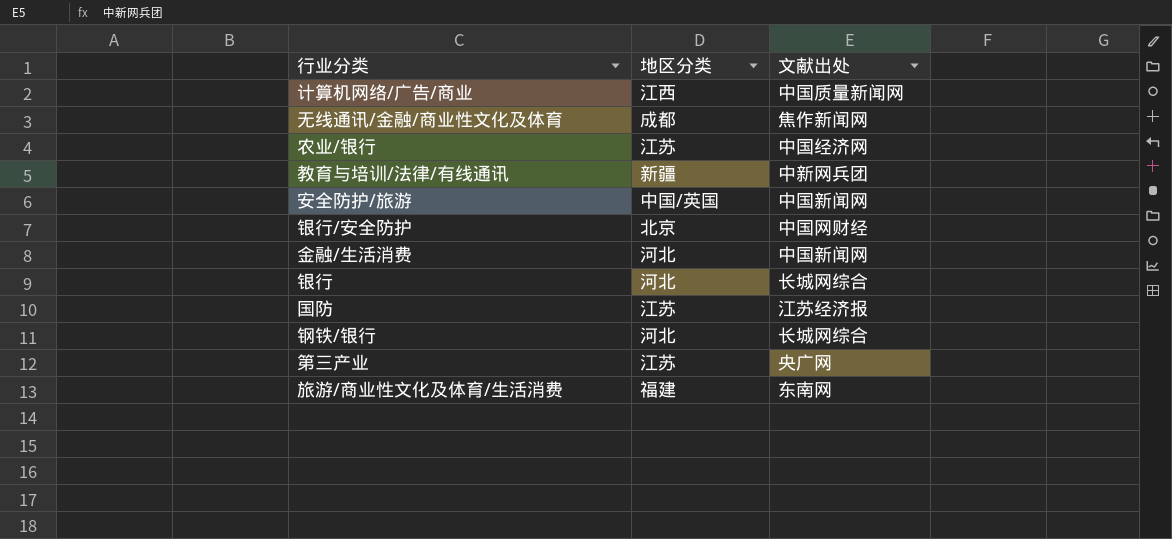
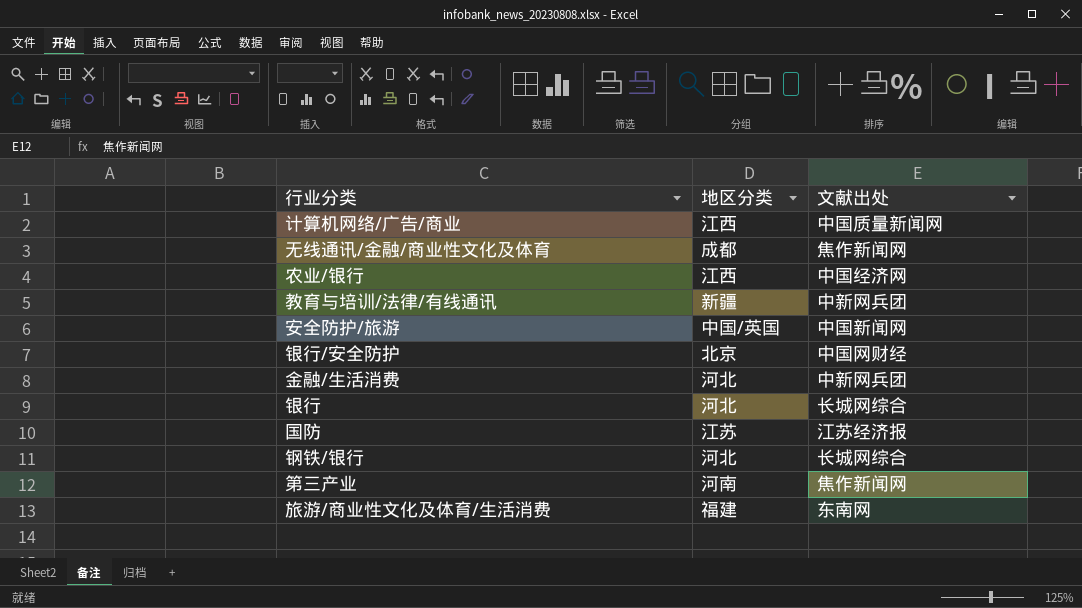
农业/银行 | 地区分类: 江苏 -> 江西
金融/生活消费 | 文献出处: 中国新闻网 -> 中新网兵团
第三产业 | 地区分类: 江苏 -> 河南
第三产业 | 文献出处: 央广网 -> 焦作新闻网

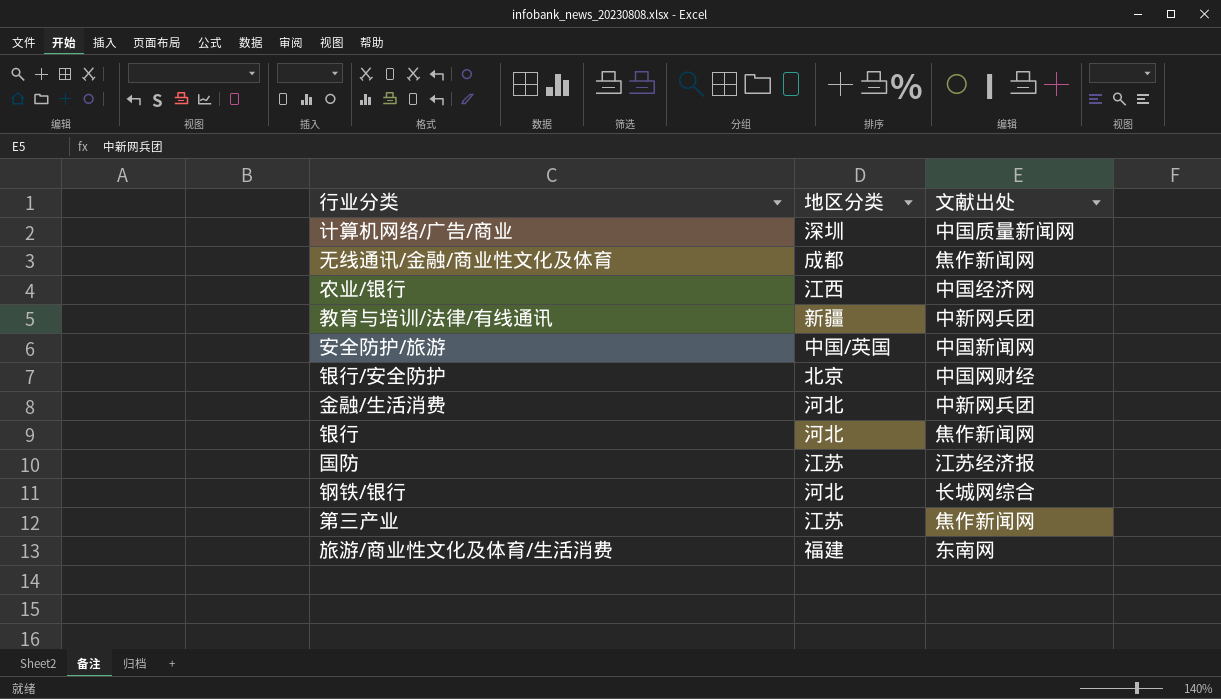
计算机网络/广告/商业 | 地区分类: 江西 -> 深圳
银行 | 文献出处: 长城网综合 -> 焦作新闻网
第三产业 | 地区分类: 河南 -> 江苏

